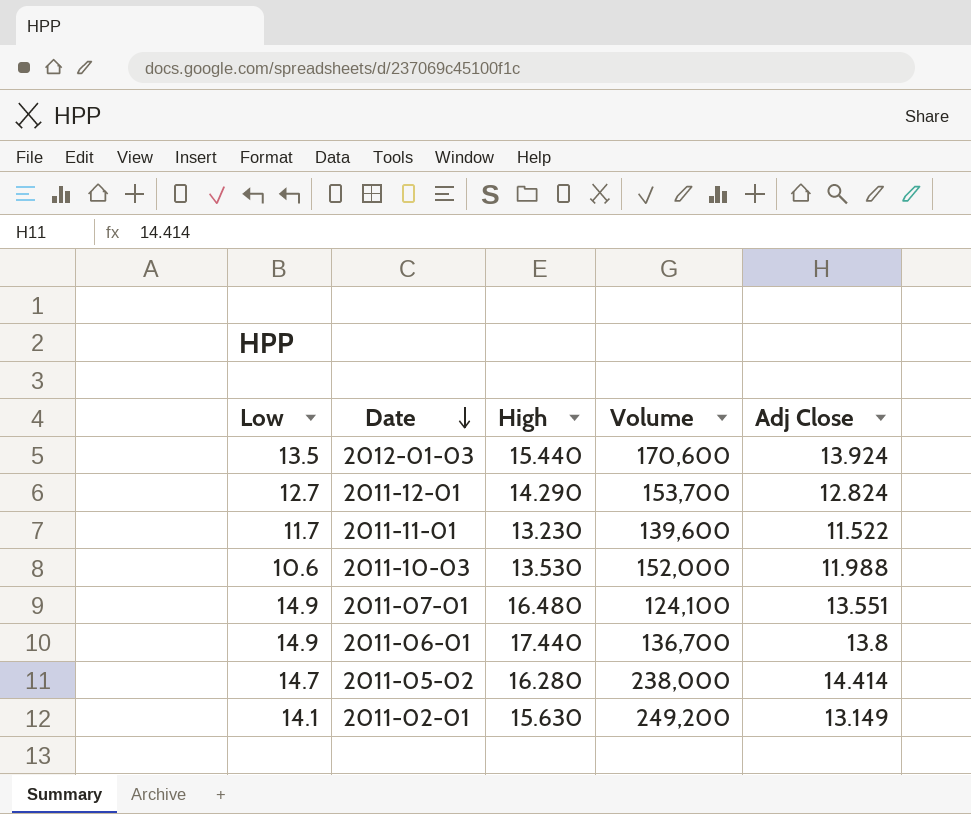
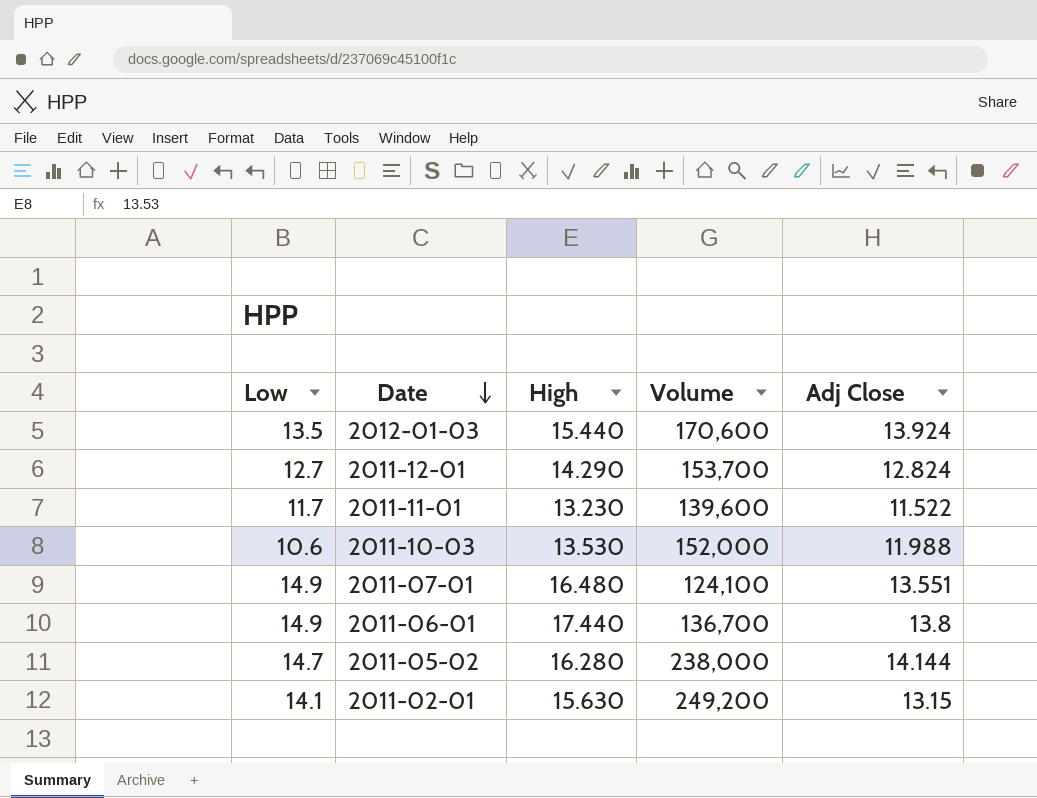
2011-05-02 | Adj Close: 14.414 -> 14.144
2011-02-01 | Adj Close: 13.149 -> 13.15

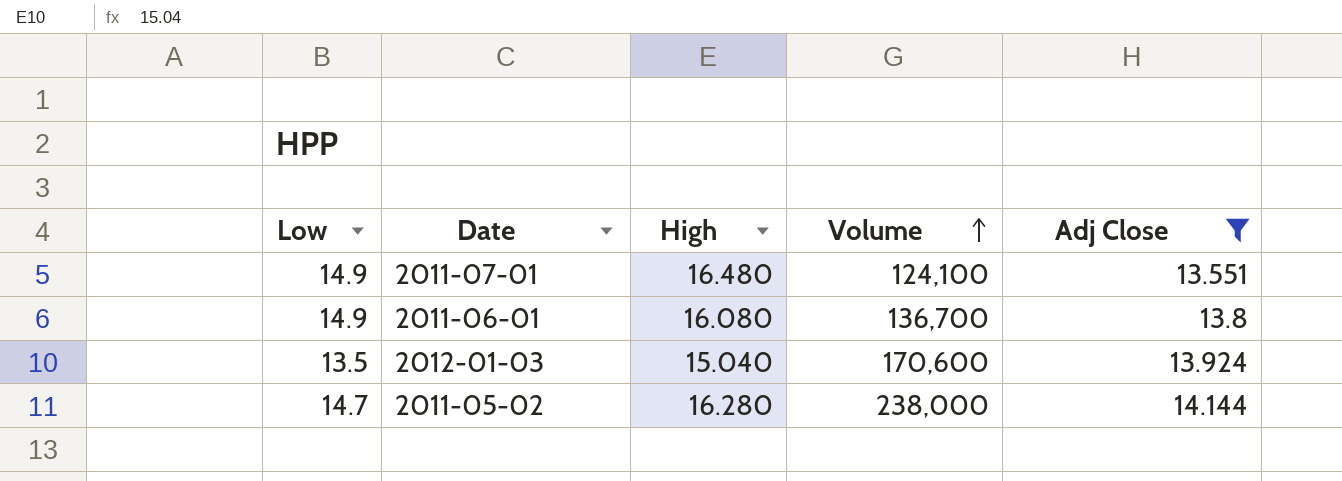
filter: none -> Adj Close >= 13.551
row order: Date descending -> Volume ascending
2011-06-01 | High: 17.440 -> 16.080
2012-01-03 | High: 15.440 -> 15.040

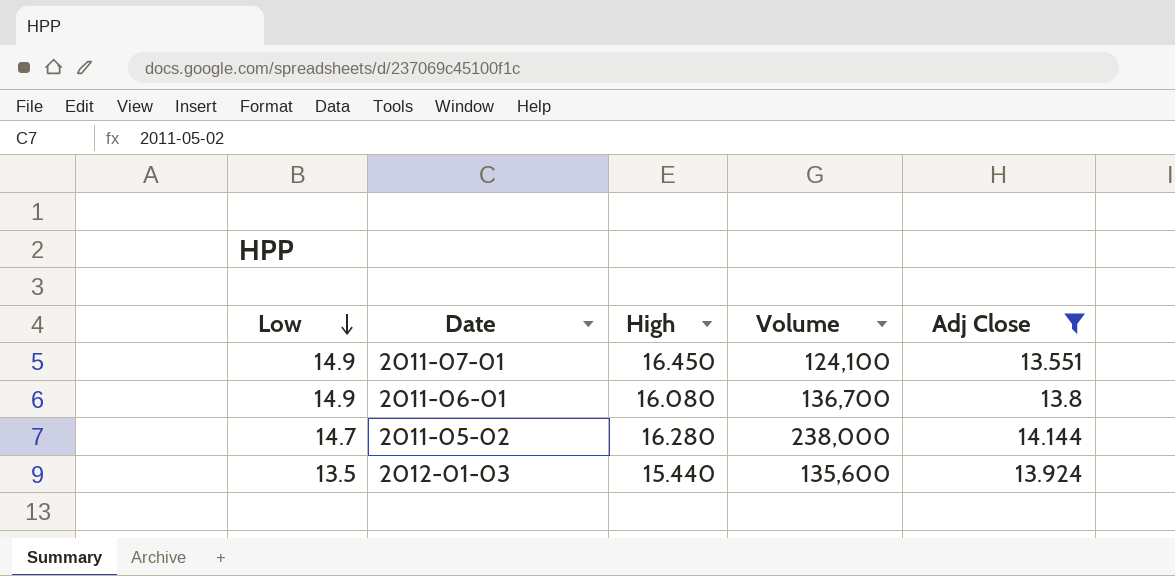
row order: Volume ascending -> Low descending
2011-07-01 | High: 16.480 -> 16.450
2012-01-03 | High: 15.040 -> 15.440
2012-01-03 | Volume: 170,600 -> 135,600

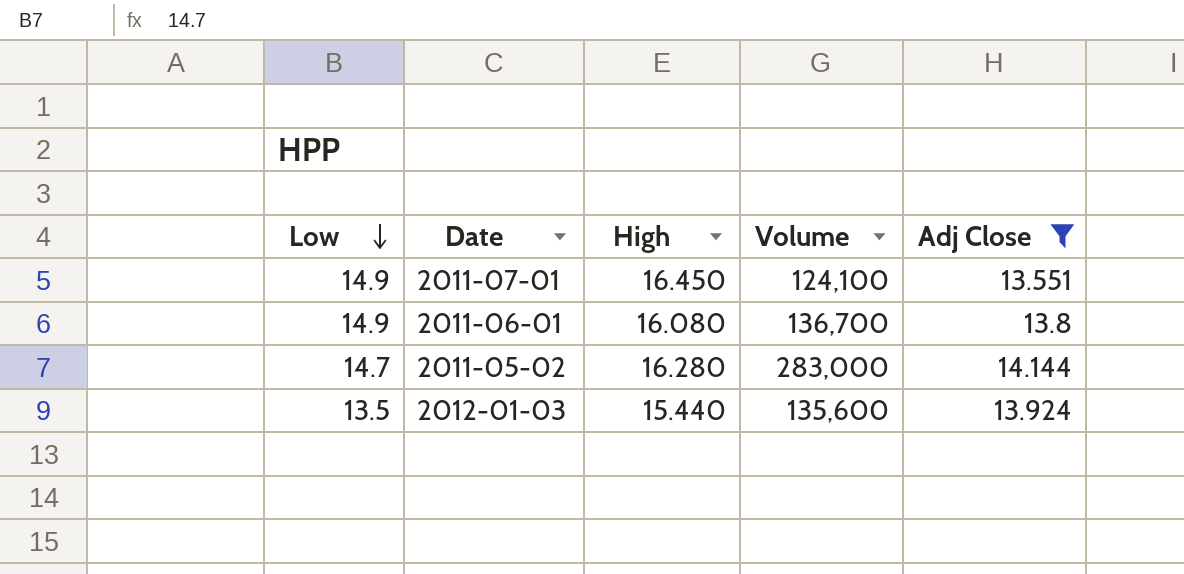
2011-05-02 | Volume: 238,000 -> 283,000

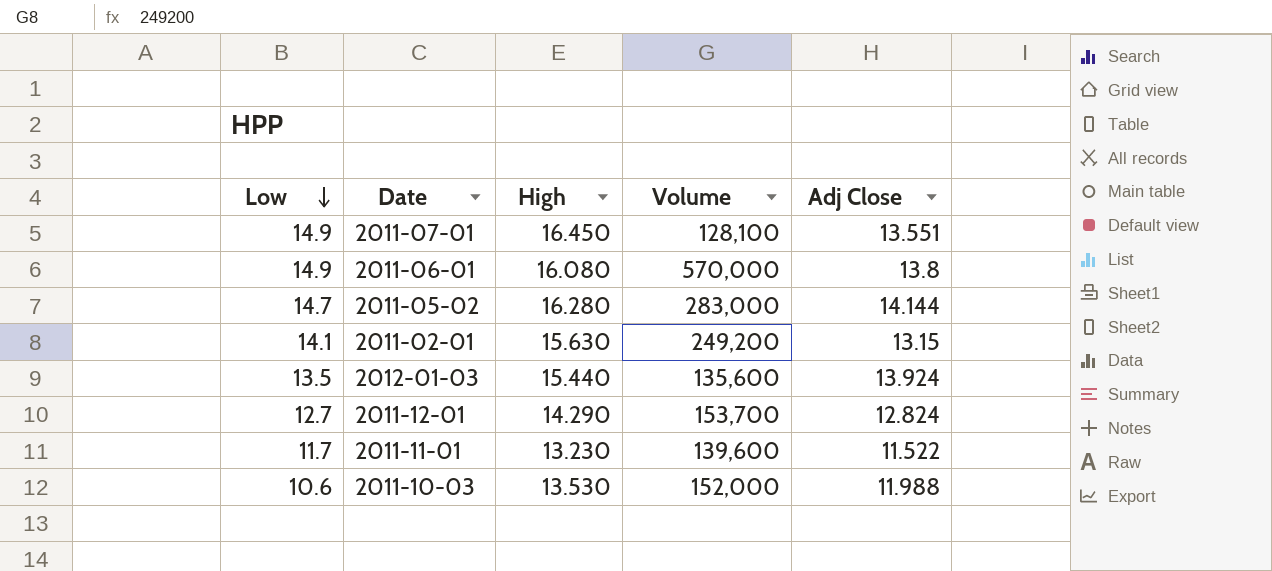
filter: Adj Close >= 13.551 -> none
2011-07-01 | Volume: 124,100 -> 128,100
2011-06-01 | Volume: 136,700 -> 570,000

